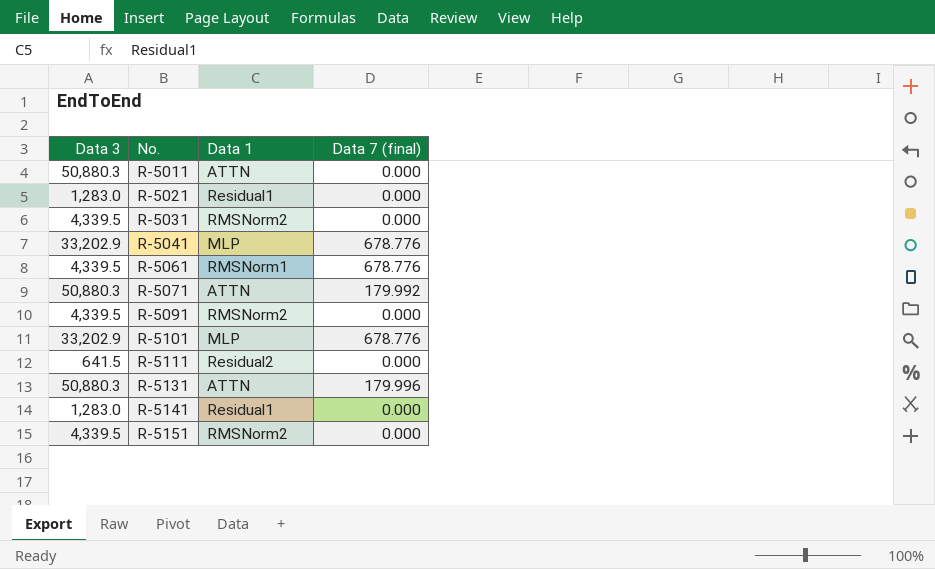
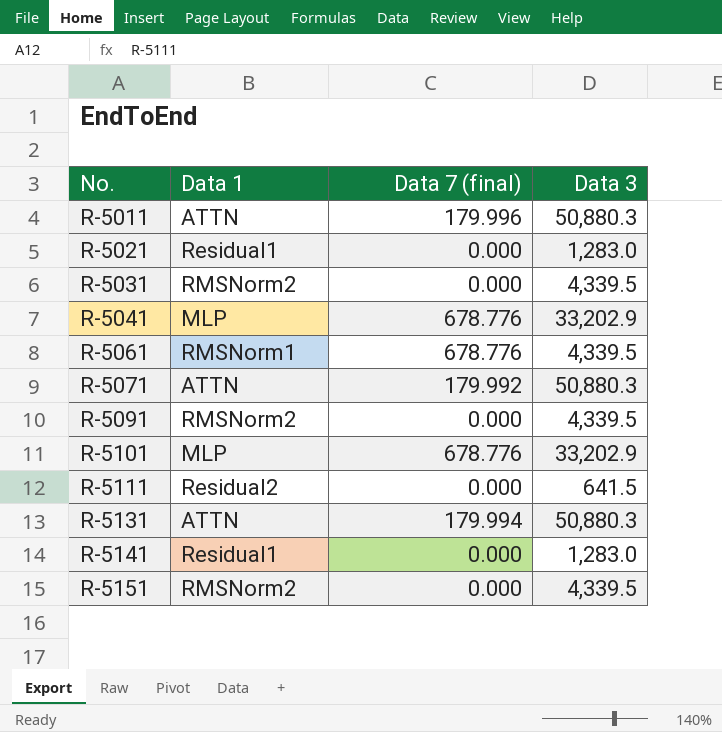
column Data 3 | position: 1 -> 4
R-5011 | Data 7 (final): 0.000 -> 179.996
R-5131 | Data 7 (final): 179.996 -> 179.994

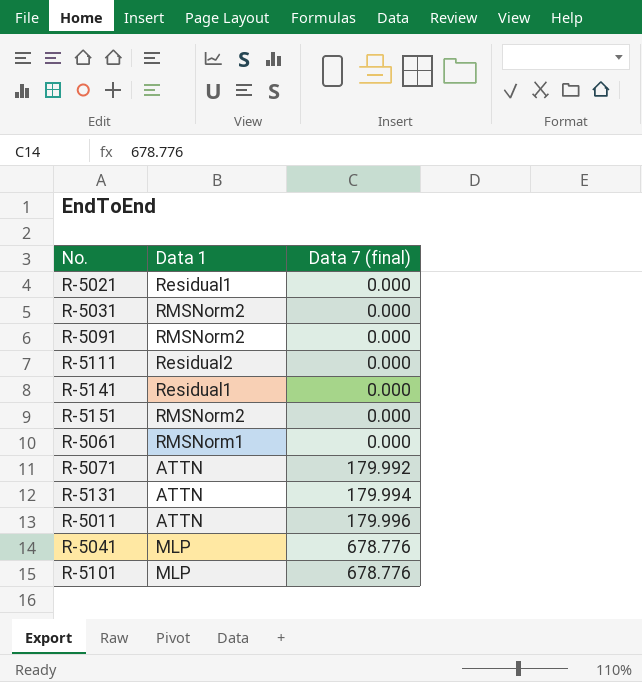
row order: No. ascending -> Data 7 (final) ascending
column Data 3 | position: 4 -> none
R-5061 | Data 7 (final): 678.776 -> 0.000

